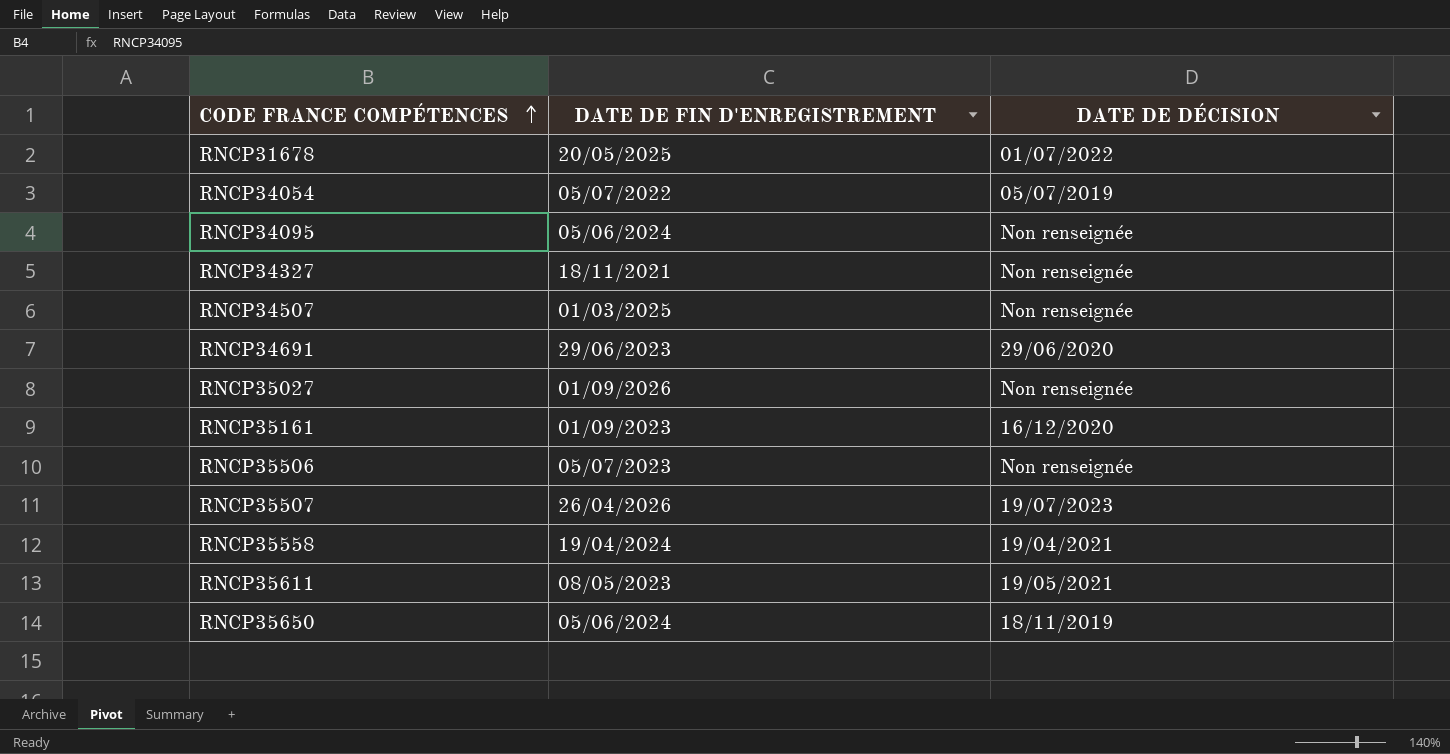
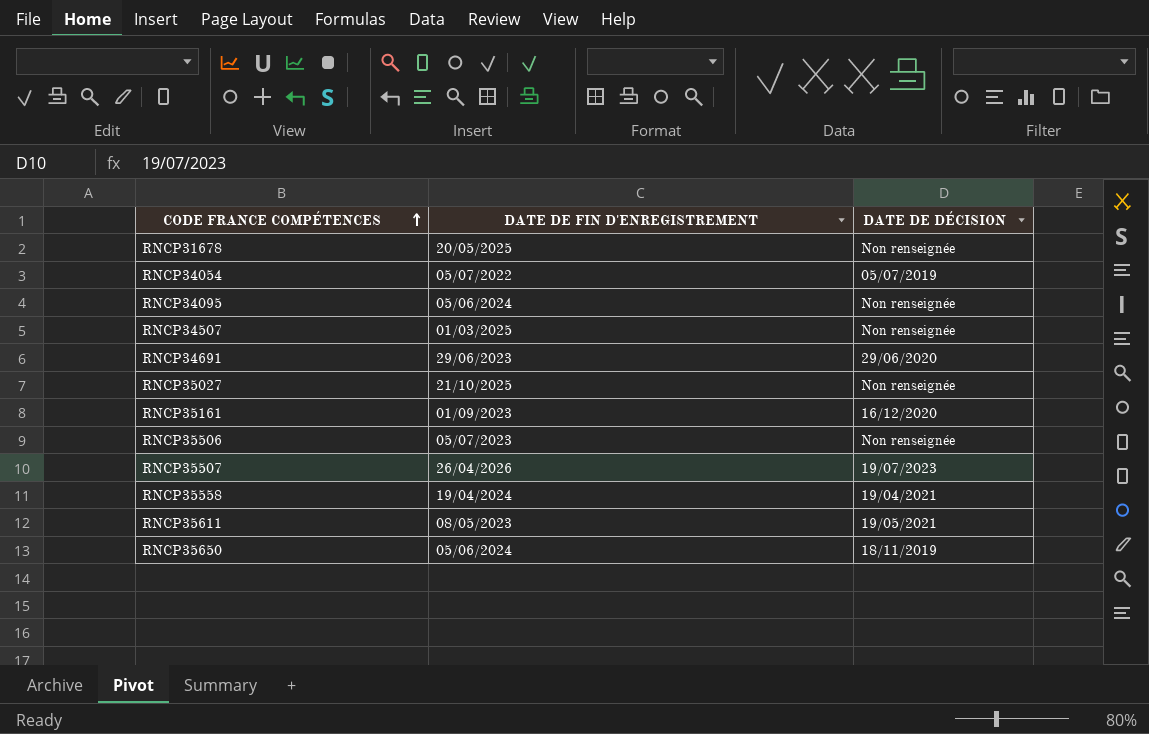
row RNCP34327: 18/11/2021 | Non renseignée -> none
RNCP31678 | DATE DE DÉCISION: 01/07/2022 -> Non renseignée
RNCP35027 | DATE DE FIN D'ENREGISTREMENT: 01/09/2026 -> 21/10/2025

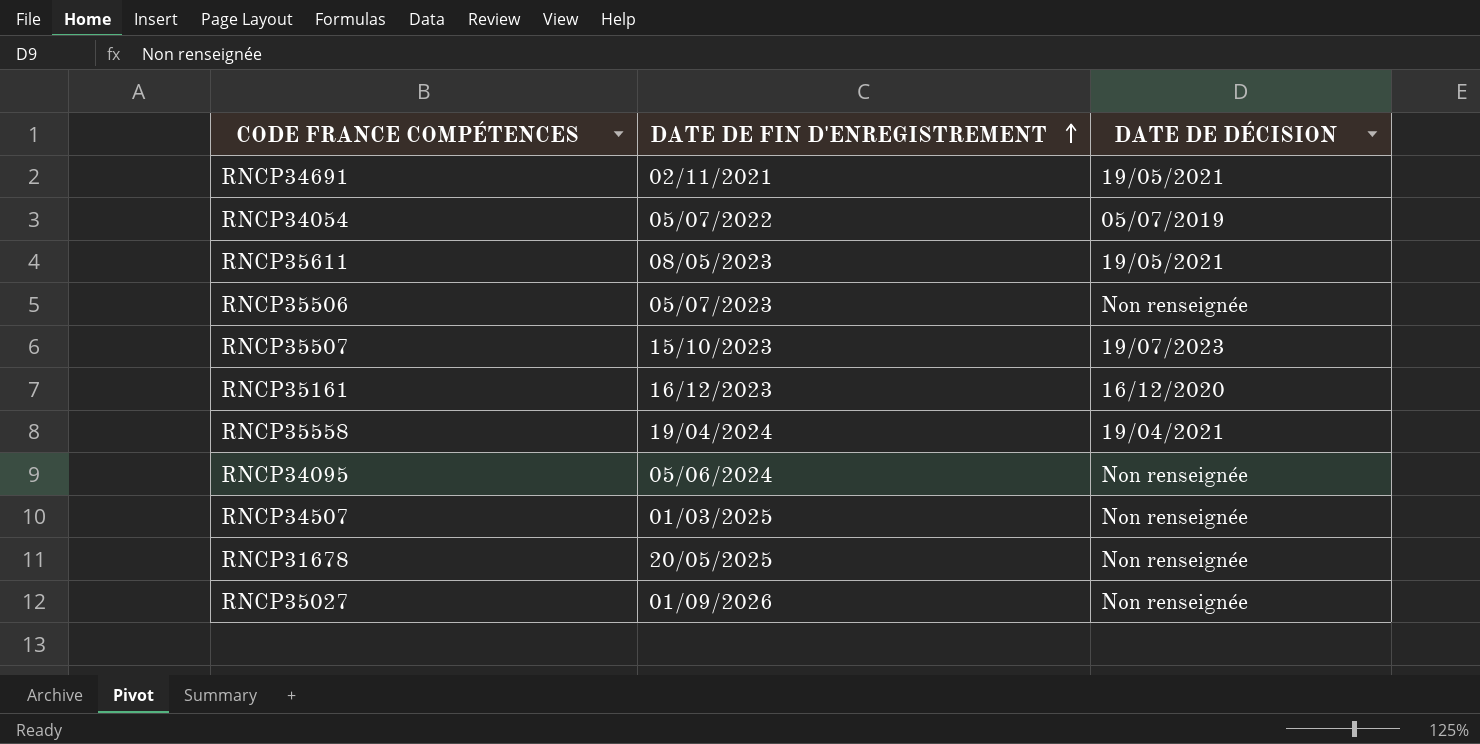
row order: CODE FRANCE COMPÉTENCES ascending -> DATE DE FIN D'ENREGISTREMENT ascending
row RNCP35650: 05/06/2024 | 18/11/2019 -> none
RNCP34691 | DATE DE FIN D'ENREGISTREMENT: 29/06/2023 -> 02/11/2021
RNCP34691 | DATE DE DÉCISION: 29/06/2020 -> 19/05/2021
RNCP35507 | DATE DE FIN D'ENREGISTREMENT: 26/04/2026 -> 15/10/2023
RNCP35161 | DATE DE FIN D'ENREGISTREMENT: 01/09/2023 -> 16/12/2023
RNCP35027 | DATE DE FIN D'ENREGISTREMENT: 21/10/2025 -> 01/09/2026

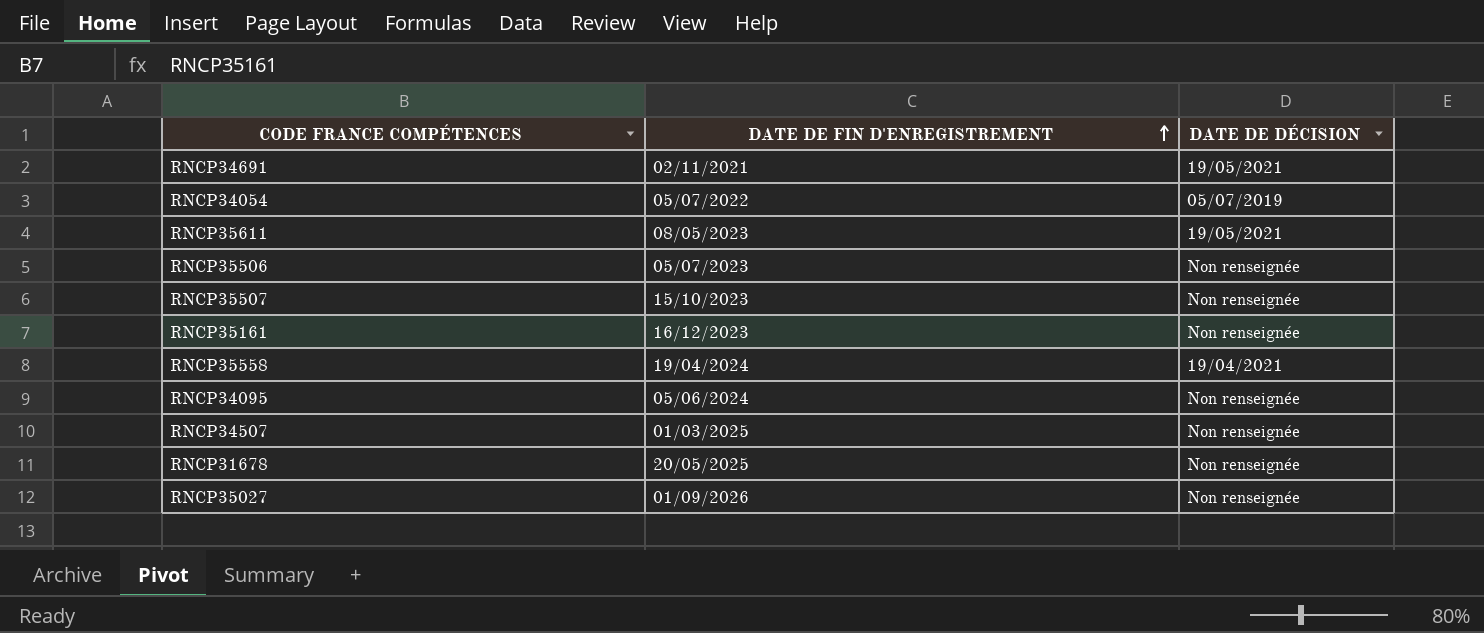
RNCP35507 | DATE DE DÉCISION: 19/07/2023 -> Non renseignée
RNCP35161 | DATE DE DÉCISION: 16/12/2020 -> Non renseignée

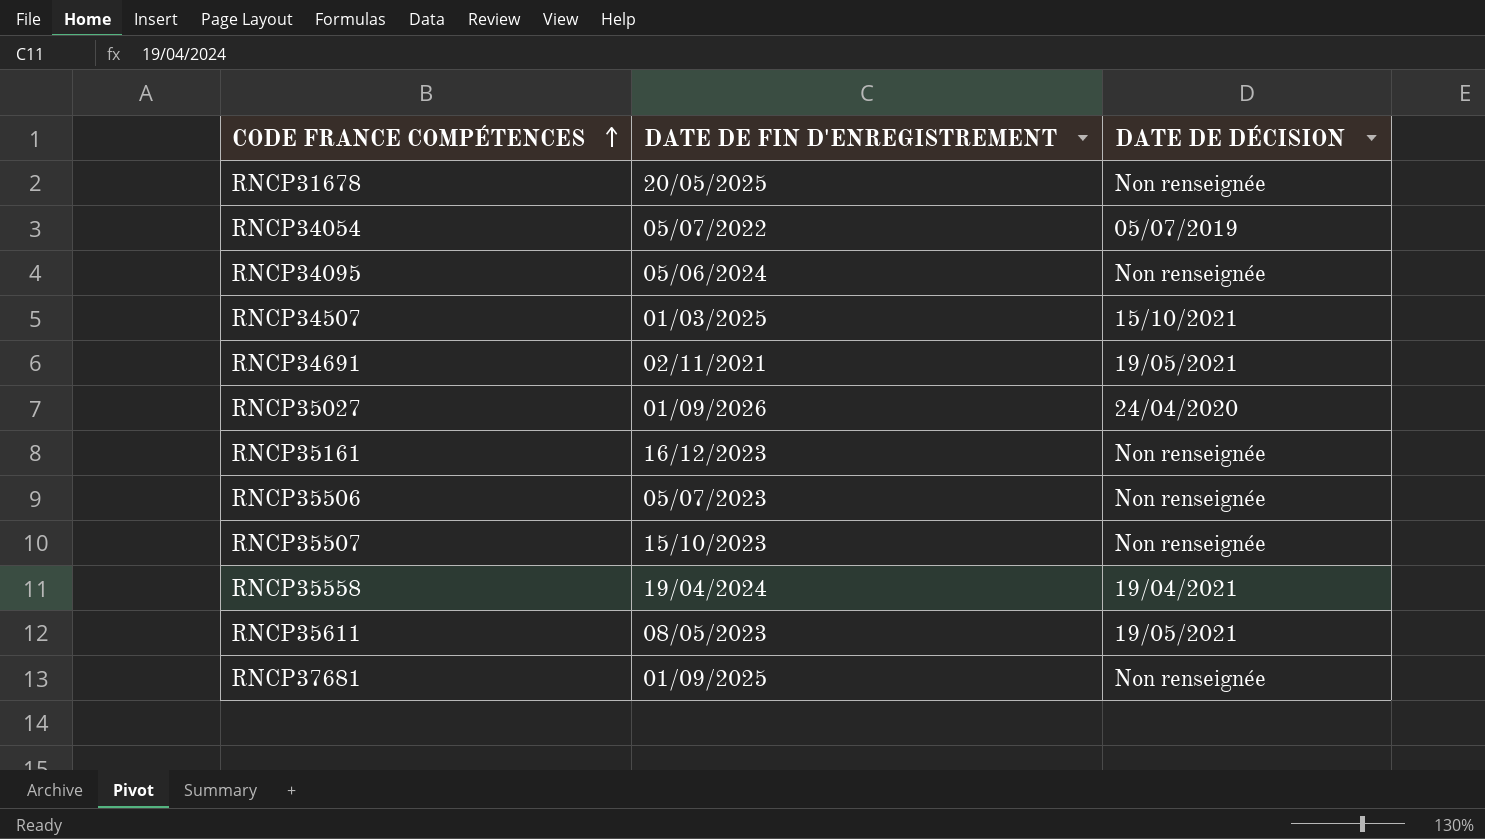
row order: DATE DE FIN D'ENREGISTREMENT ascending -> CODE FRANCE COMPÉTENCES ascending
RNCP34507 | DATE DE DÉCISION: Non renseignée -> 15/10/2021
RNCP35027 | DATE DE DÉCISION: Non renseignée -> 24/04/2020
row RNCP37681: none -> 01/09/2025 | Non renseignée

